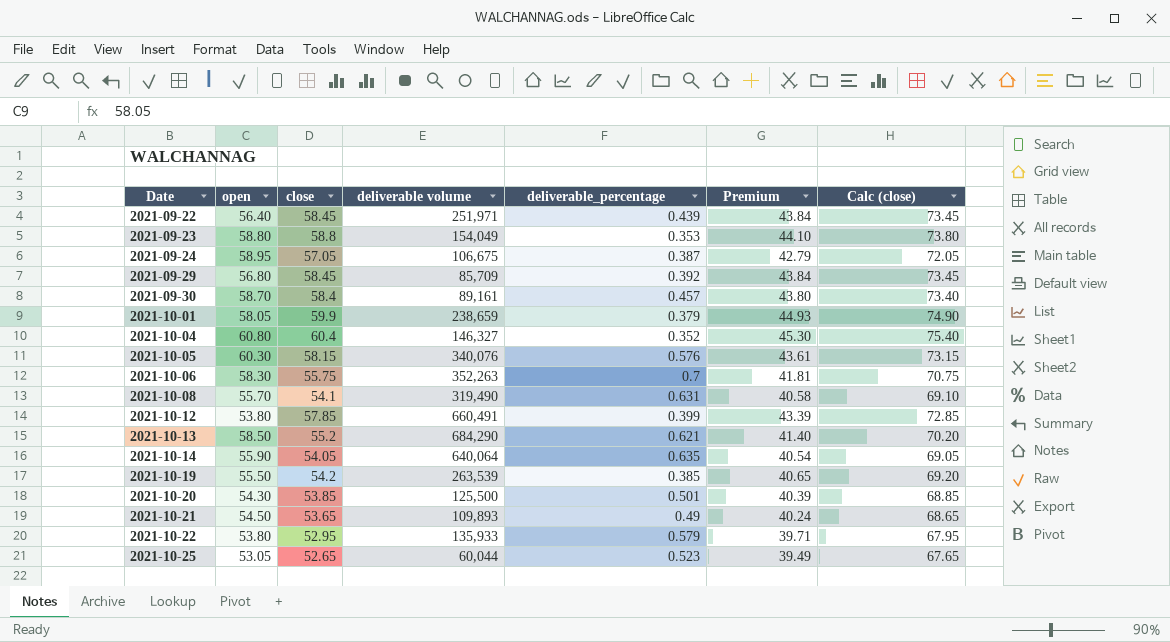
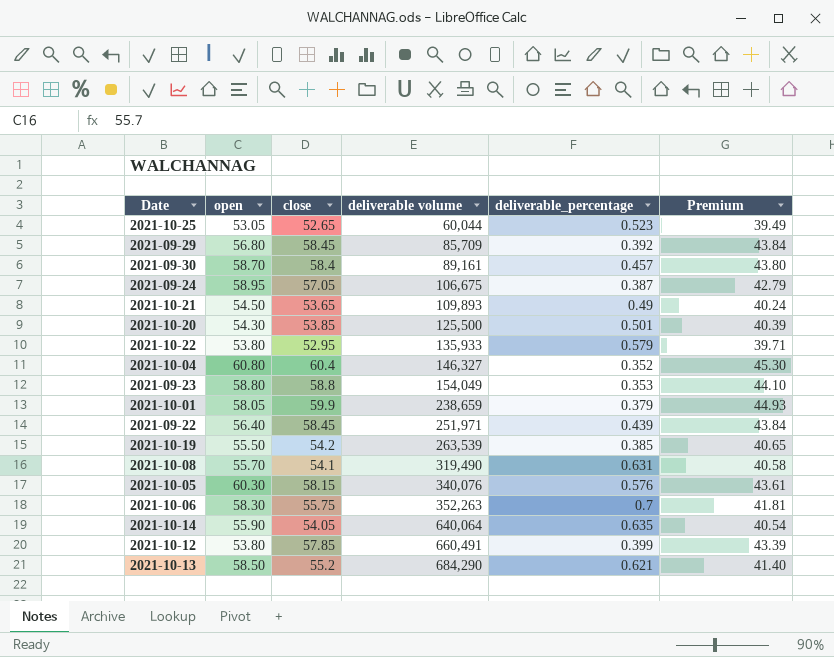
row order: Date ascending -> deliverable volume ascending
column Calc (close) | formula: [close] + 15 -> none

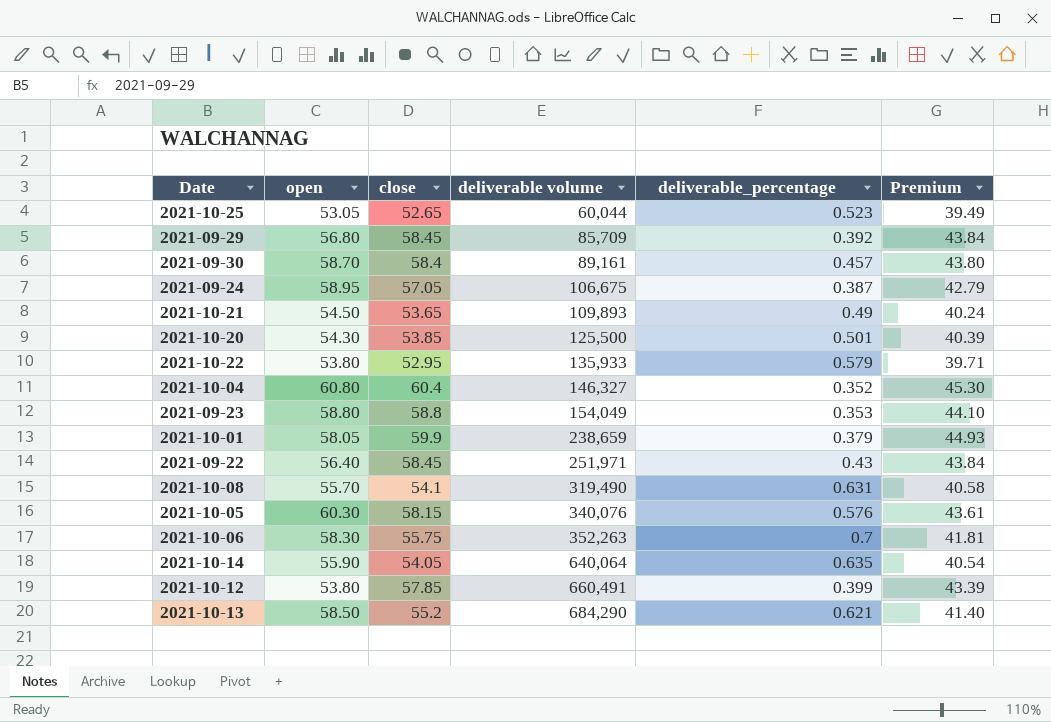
row 2021-10-19: 55.50 | 54.2 | 263,539 | 0.385 | 40.65 -> none
2021-09-22 | deliverable_percentage: 0.439 -> 0.43

